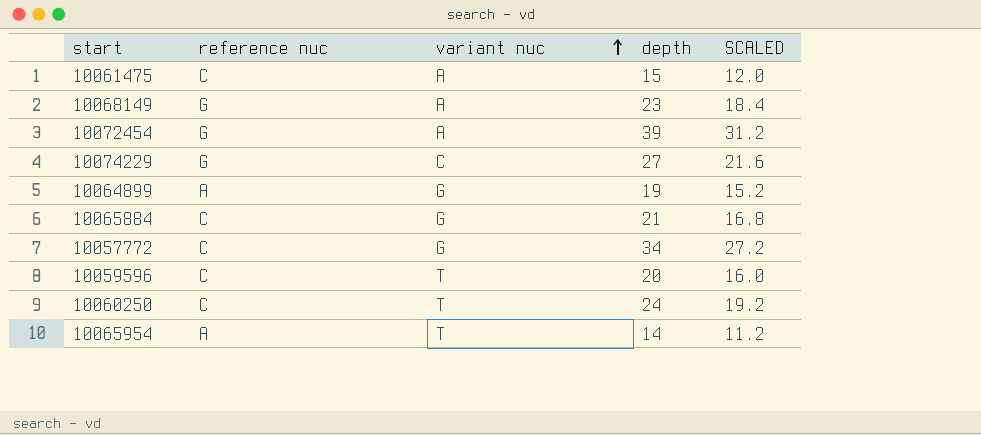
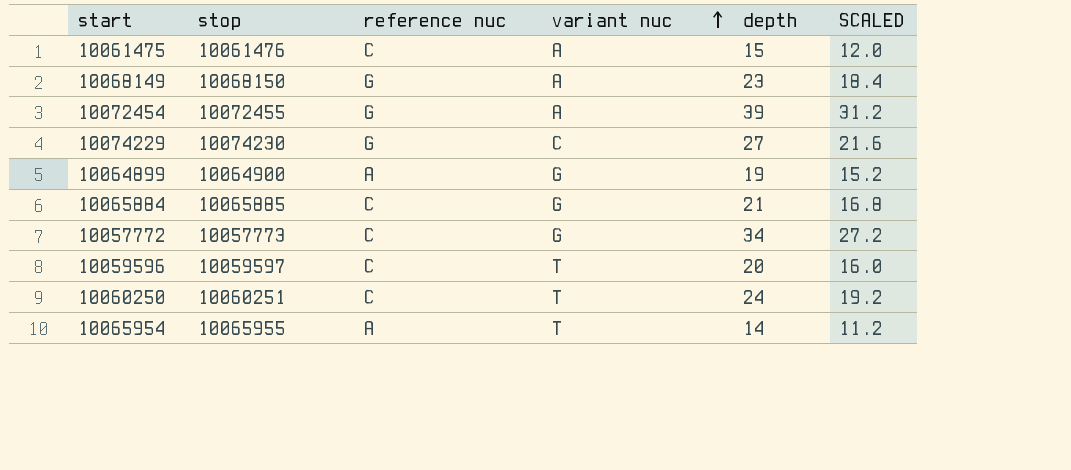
column stop | position: none -> 2

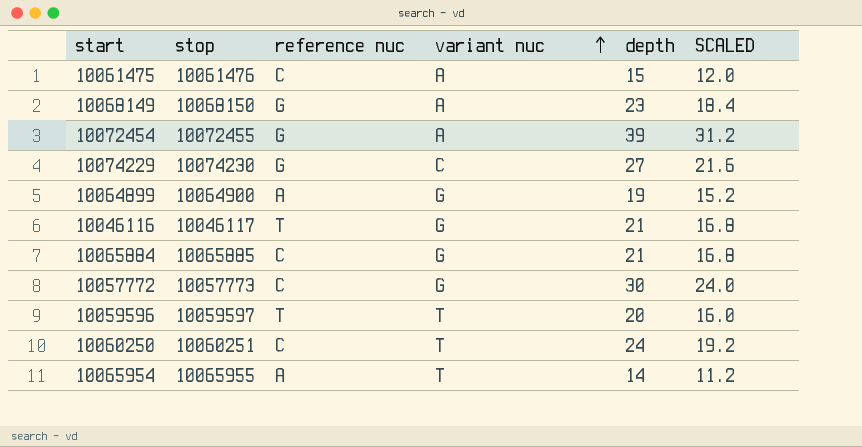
row 10046116: none -> 10046117 | T | G | 21 | 16.8
10057772 | depth: 34 -> 30
10057772 | SCALED: 27.2 -> 24.0
10059596 | reference nuc: C -> T

